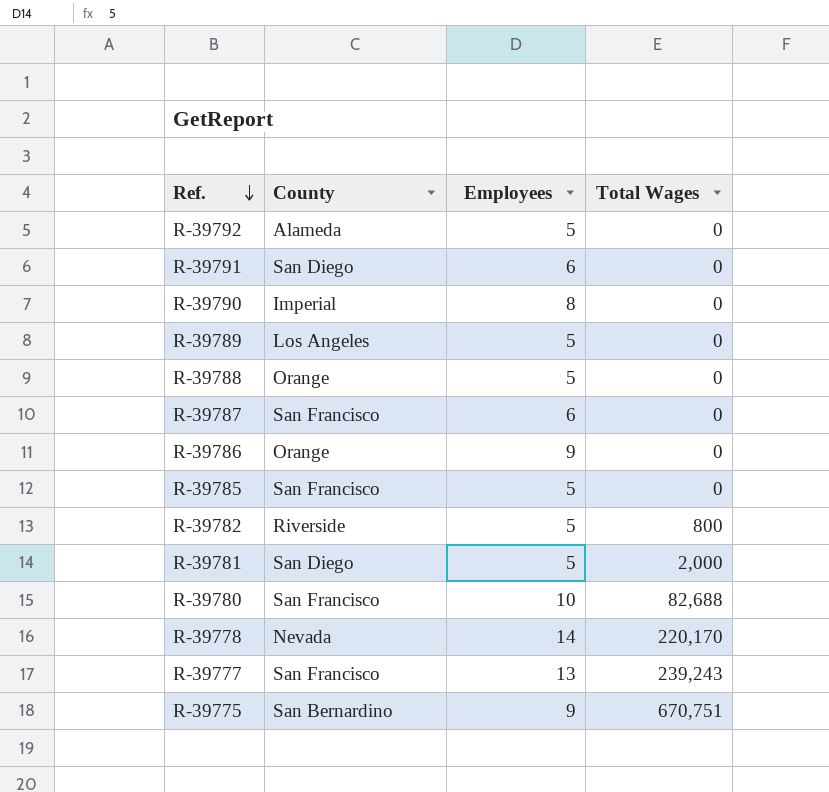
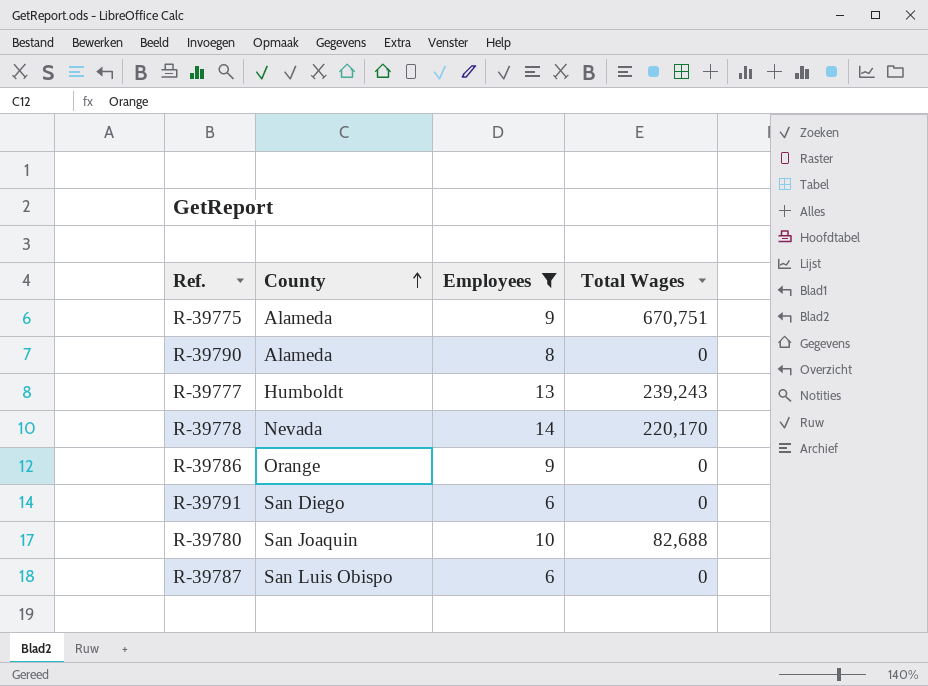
filter: none -> Employees != 5
row order: Ref. descending -> County ascending
R-39775 | County: San Bernardino -> Alameda
R-39790 | County: Imperial -> Alameda
R-39777 | County: San Francisco -> Humboldt
R-39780 | County: San Francisco -> San Joaquin
R-39787 | County: San Francisco -> San Luis Obispo

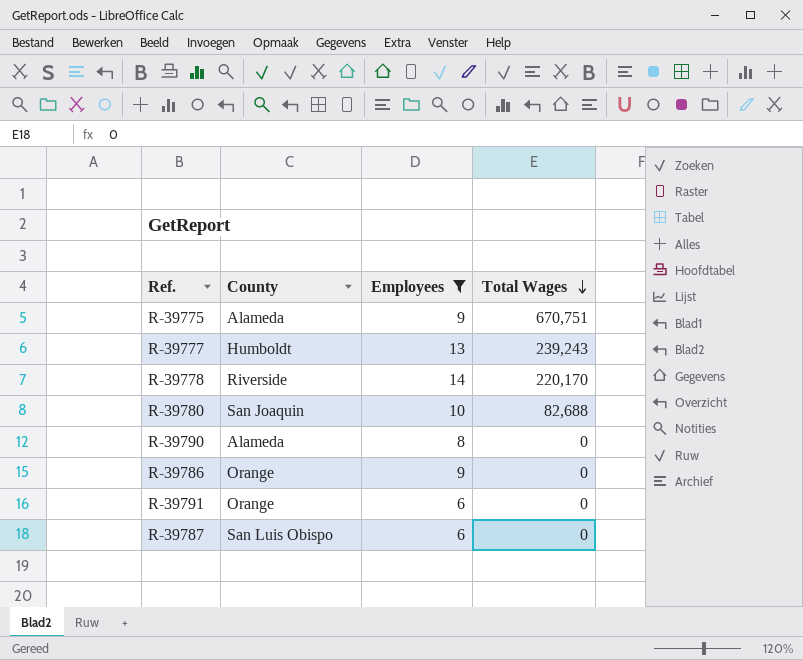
row order: County ascending -> Total Wages descending
R-39778 | County: Nevada -> Riverside
R-39791 | County: San Diego -> Orange

